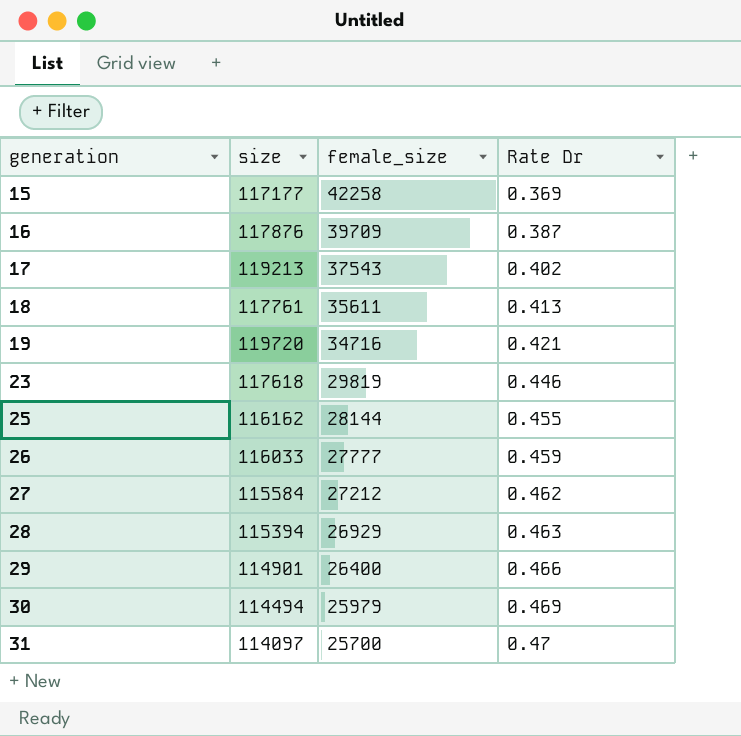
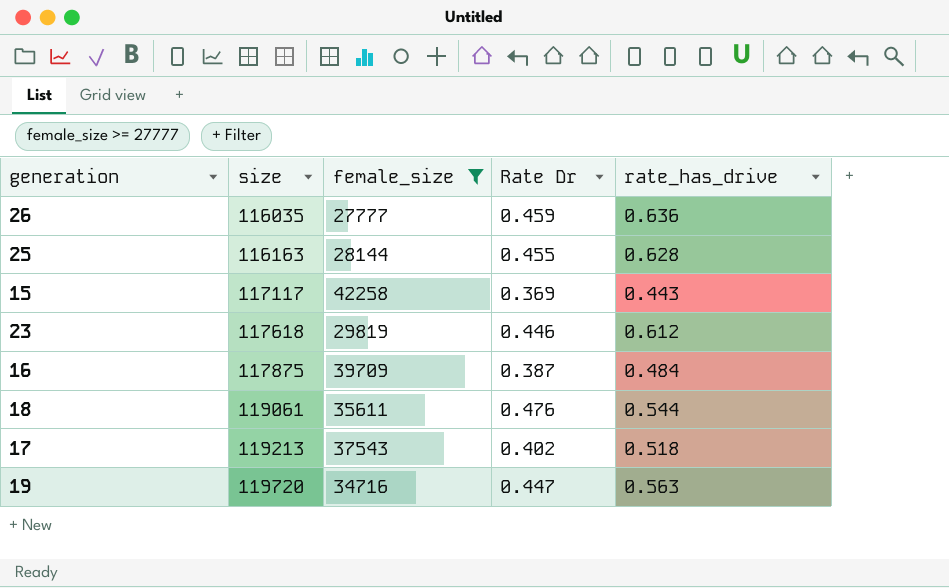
filter: none -> female_size >= 27777
row order: generation ascending -> size ascending
column rate_has_drive | position: none -> 5
26 | size: 116033 -> 116035
25 | size: 116162 -> 116163
15 | size: 117177 -> 117117
16 | size: 117876 -> 117875
18 | size: 117761 -> 119061
18 | Rate Dr: 0.413 -> 0.476
19 | Rate Dr: 0.421 -> 0.447

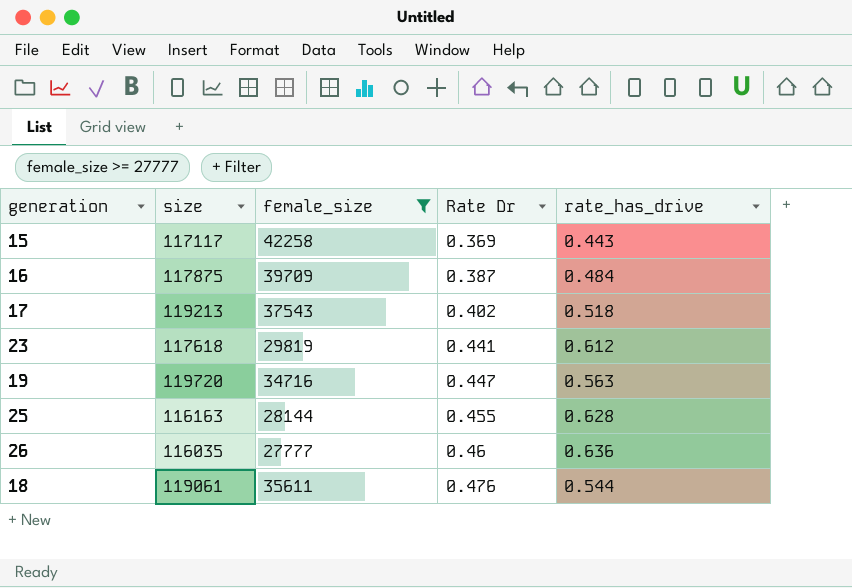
row order: size ascending -> Rate Dr ascending
23 | Rate Dr: 0.446 -> 0.441
26 | Rate Dr: 0.459 -> 0.46

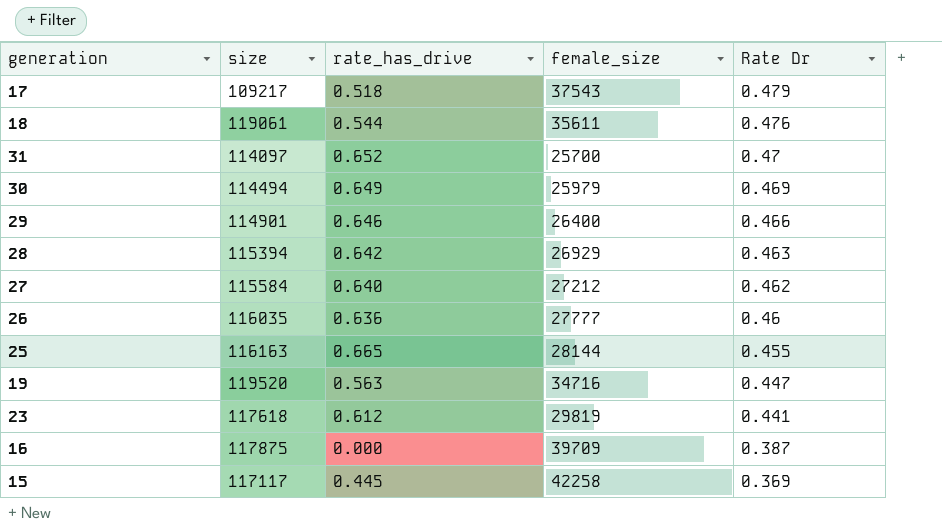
filter: female_size >= 27777 -> none
row order: Rate Dr ascending -> Rate Dr descending
column rate_has_drive | position: 5 -> 3
17 | size: 119213 -> 109217
17 | Rate Dr: 0.402 -> 0.479
25 | rate_has_drive: 0.628 -> 0.665
19 | size: 119720 -> 119520
16 | rate_has_drive: 0.484 -> 0.000
15 | rate_has_drive: 0.443 -> 0.445

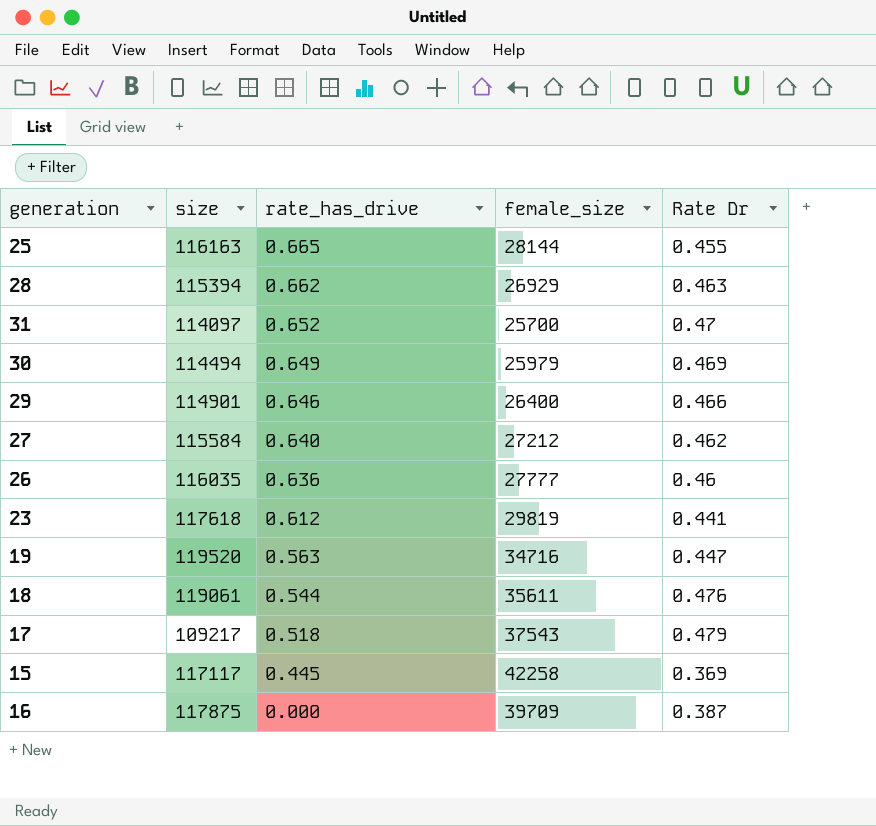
row order: Rate Dr descending -> rate_has_drive descending
28 | rate_has_drive: 0.642 -> 0.662

